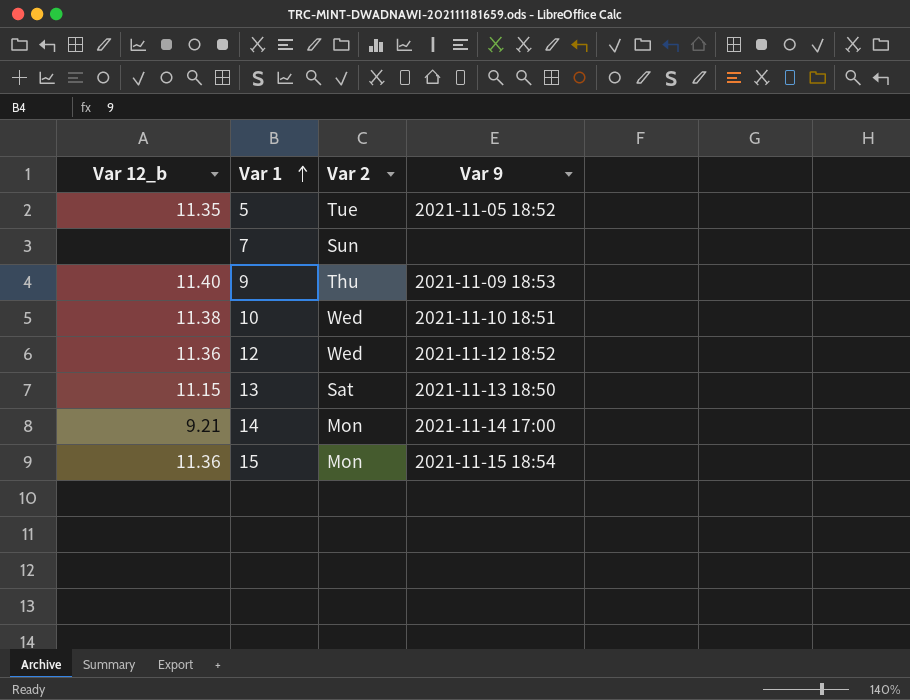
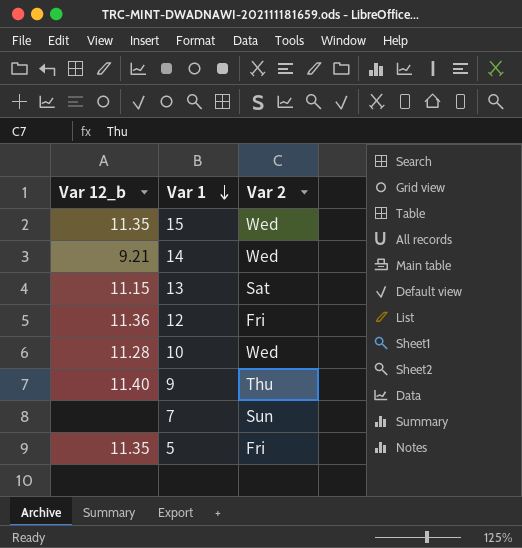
row order: Var 1 ascending -> Var 1 descending
column Var 9 | position: 4 -> none
15 | Var 12_b: 11.36 -> 11.35
15 | Var 2: Mon -> Wed
14 | Var 2: Mon -> Wed
12 | Var 2: Wed -> Fri
10 | Var 12_b: 11.38 -> 11.28
5 | Var 2: Tue -> Fri

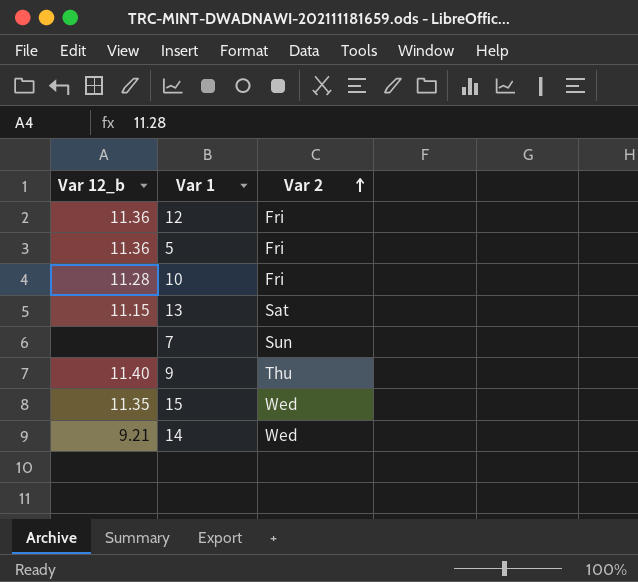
row order: Var 1 descending -> Var 2 ascending
5 | Var 12_b: 11.35 -> 11.36
10 | Var 2: Wed -> Fri

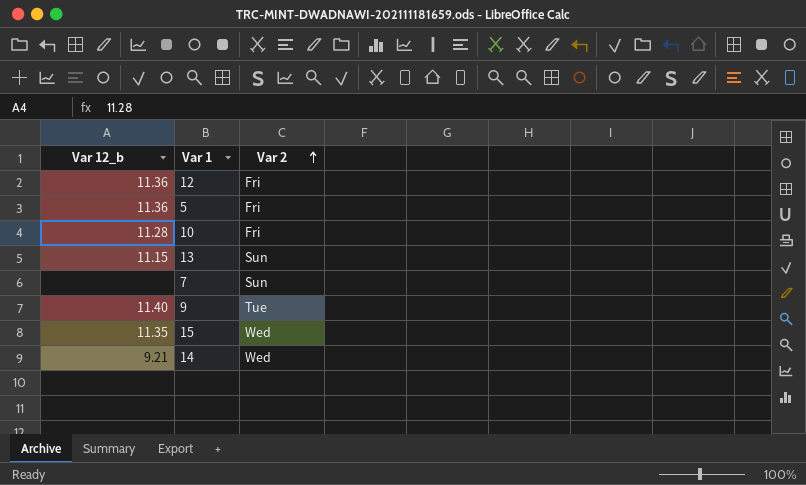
13 | Var 2: Sat -> Sun
9 | Var 2: Thu -> Tue

